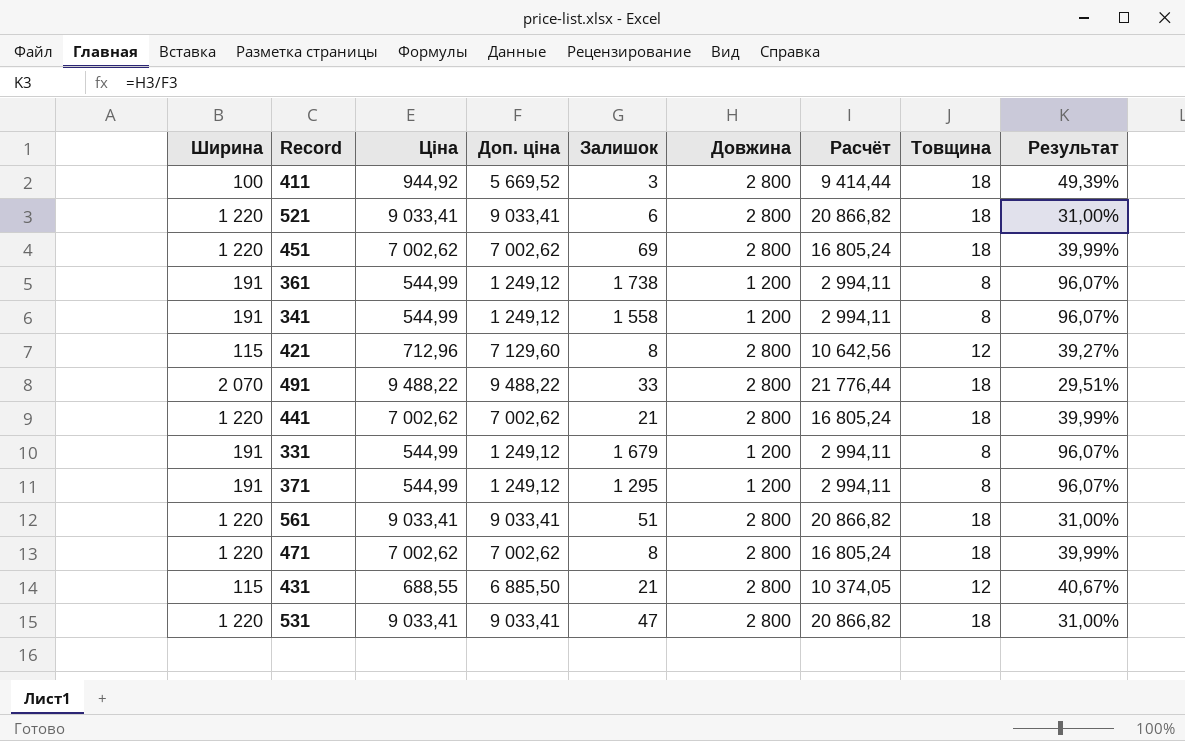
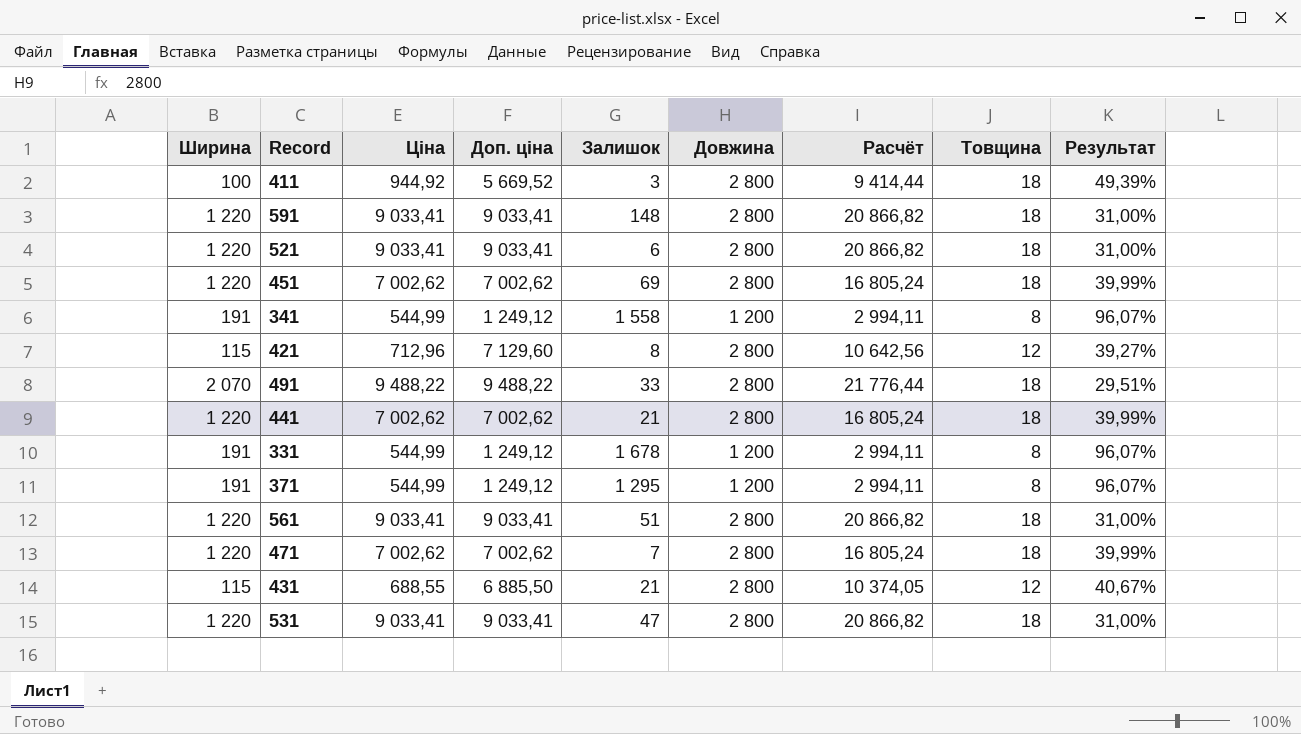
row 361: 191 | 544,99 | 1 249,12 | 1 738 | 1 200 | 2 994,11 | 8 | 96,07% -> none
row 591: none -> 1 220 | 9 033,41 | 9 033,41 | 148 | 2 800 | 20 866,82 | 18 | 31,00%
331 | Залишок: 1 679 -> 1 678
471 | Залишок: 8 -> 7

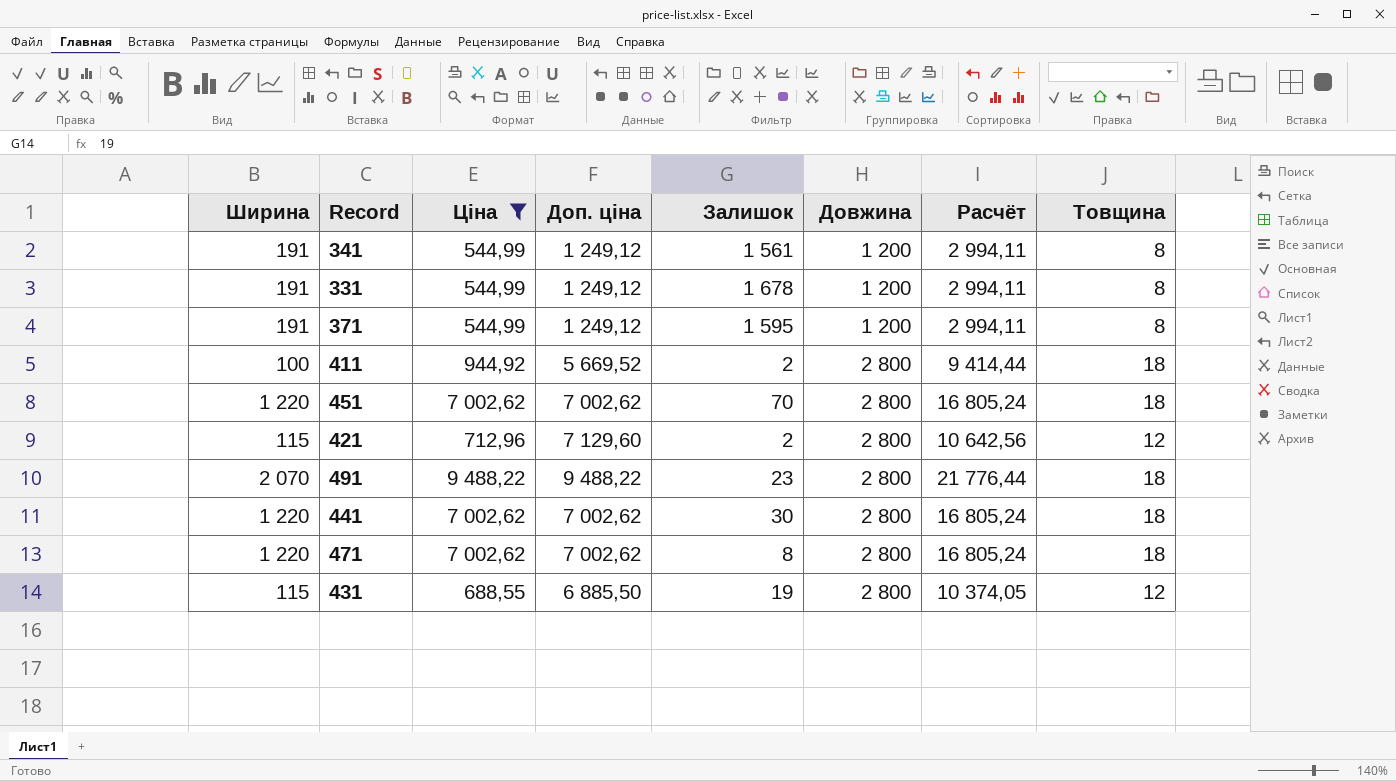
filter: none -> Ціна != 9 033,41
row order: none -> Довжина ascending
column Результат | formula: [Довжина] / [Доп. ціна] -> none
341 | Залишок: 1 558 -> 1 561
371 | Залишок: 1 295 -> 1 595
411 | Залишок: 3 -> 2
451 | Залишок: 69 -> 70
421 | Залишок: 8 -> 2
491 | Залишок: 33 -> 23
441 | Залишок: 21 -> 30
471 | Залишок: 7 -> 8
431 | Залишок: 21 -> 19

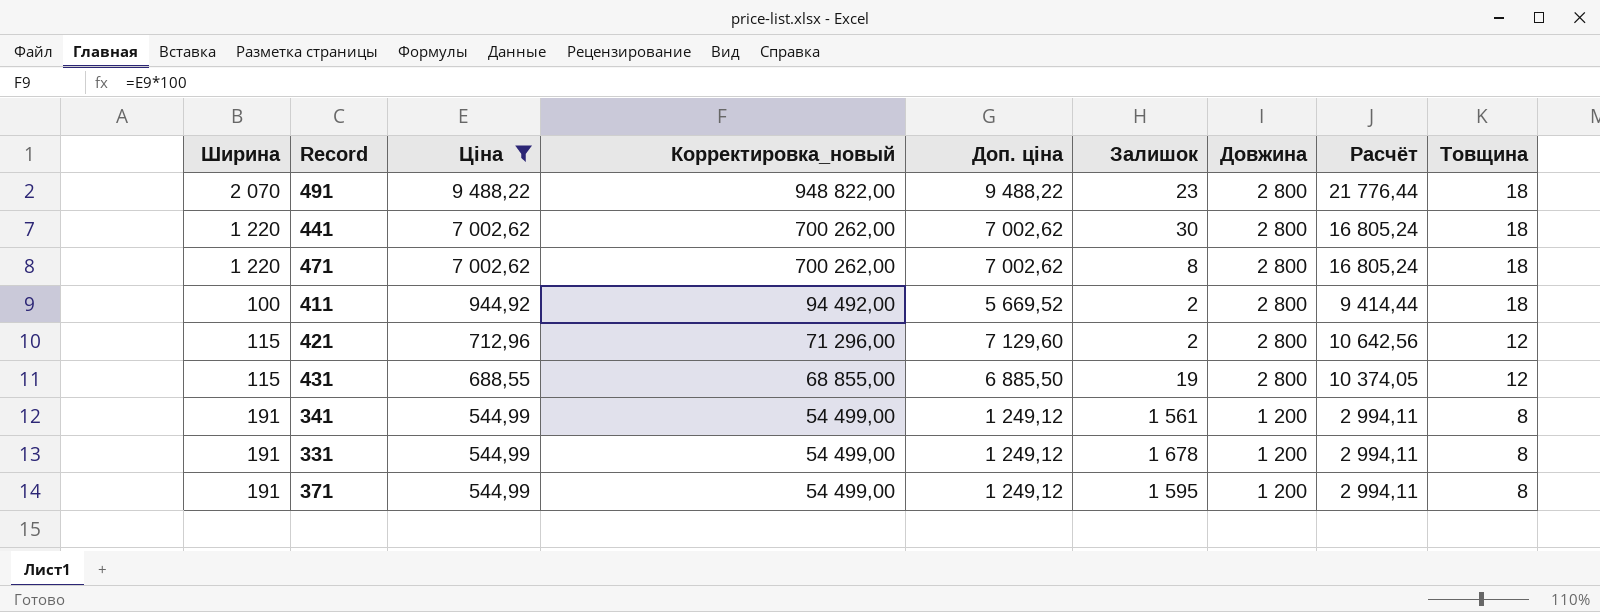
row order: Довжина ascending -> Ціна descending
column Корректировка_новый | formula: none -> [Ціна] * 100
row 451: 1 220 | 7 002,62 | 7 002,62 | 70 | 2 800 | 16 805,24 | 18 -> none

